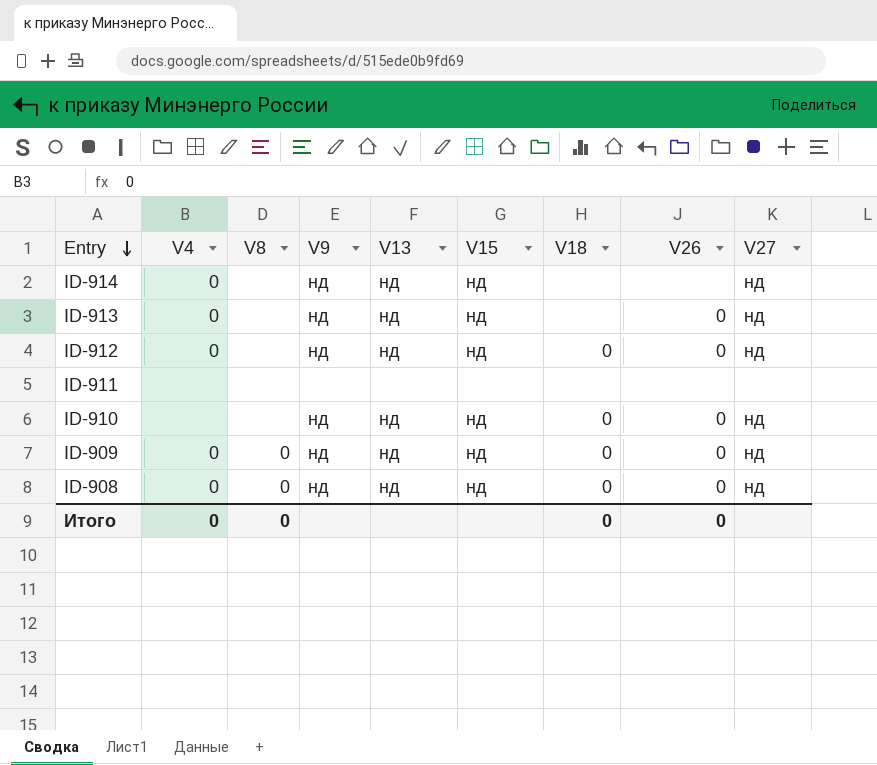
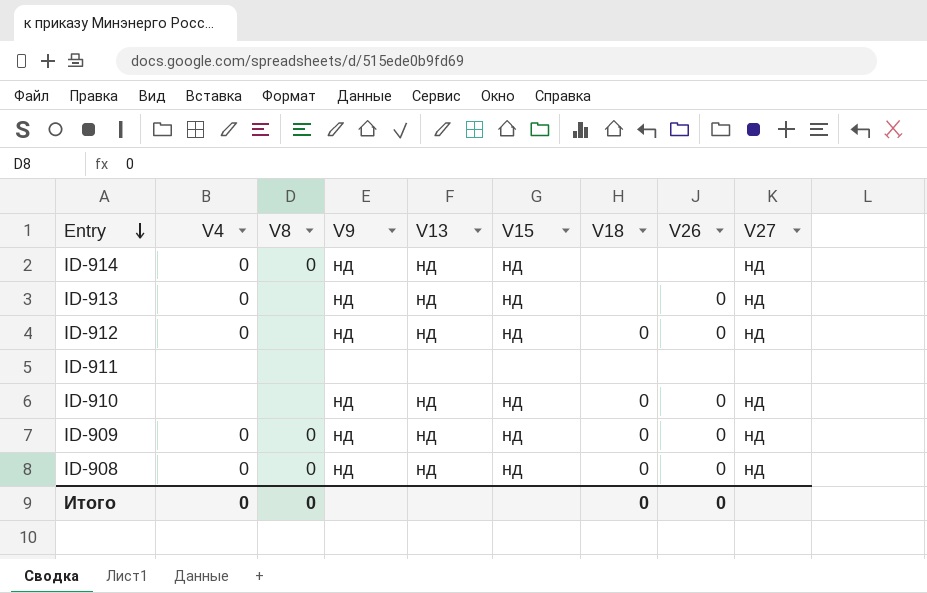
ID-914 | V8: none -> 0

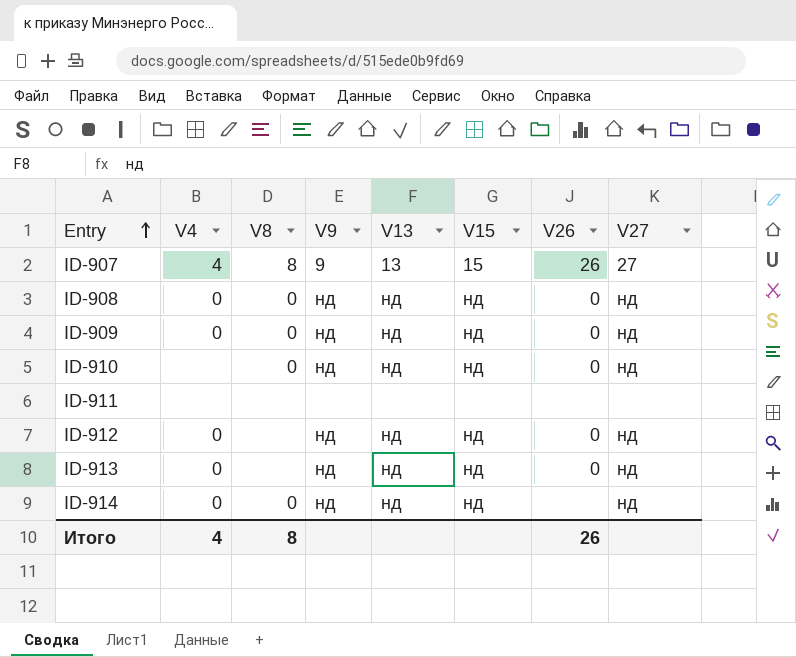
row order: Entry descending -> Entry ascending
column V18 | position: 7 -> none
row ID-907: none -> 4 | 8 | 9 | 13 | 15 | 26 | 27
ID-910 | V8: none -> 0
Итого | V4: 0 -> 4
Итого | V8: 0 -> 8
Итого | V26: 0 -> 26

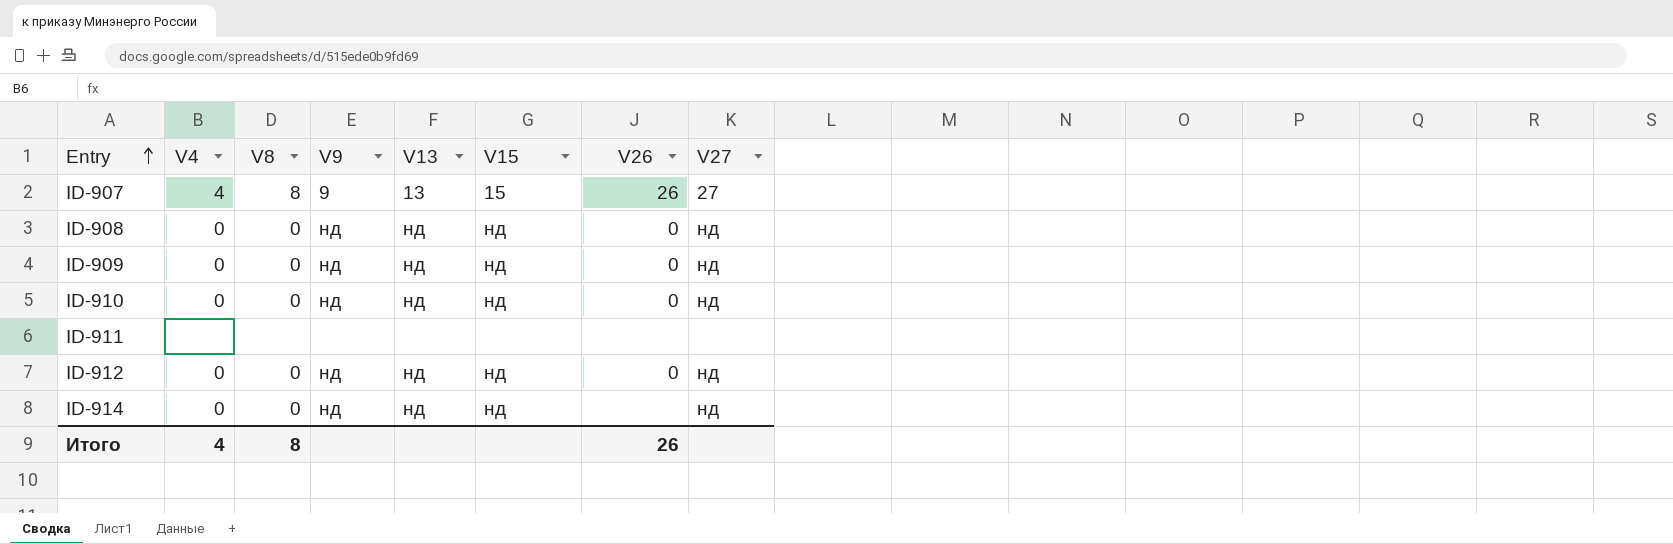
row ID-913: 0 | none | нд | нд | нд | 0 | нд -> none
ID-910 | V4: none -> 0
ID-912 | V8: none -> 0

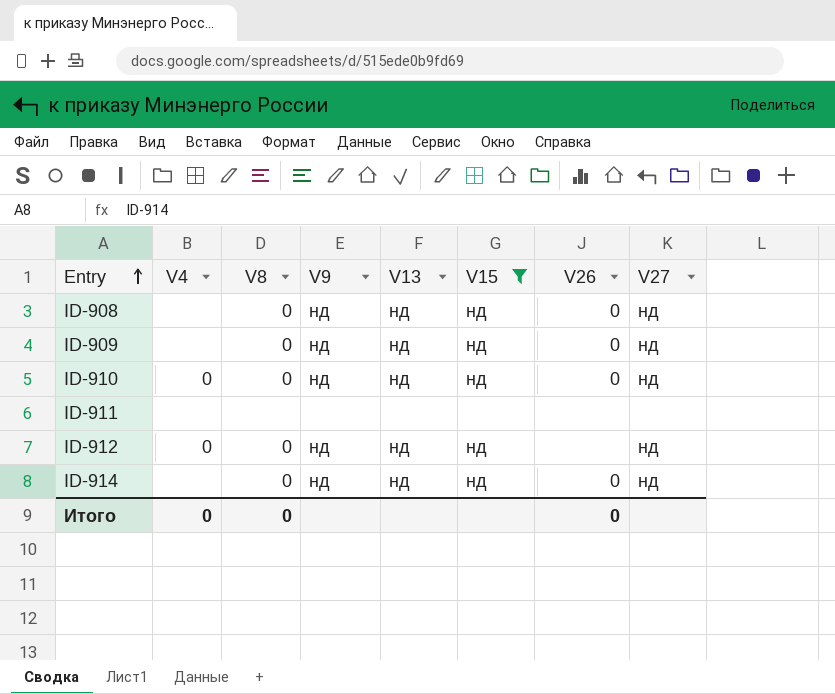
filter: none -> V15 != 15
ID-908 | V4: 0 -> none
ID-909 | V4: 0 -> none
ID-912 | V26: 0 -> none
ID-914 | V4: 0 -> none
ID-914 | V26: none -> 0
Итого | V4: 4 -> 0
Итого | V8: 8 -> 0
Итого | V26: 26 -> 0

